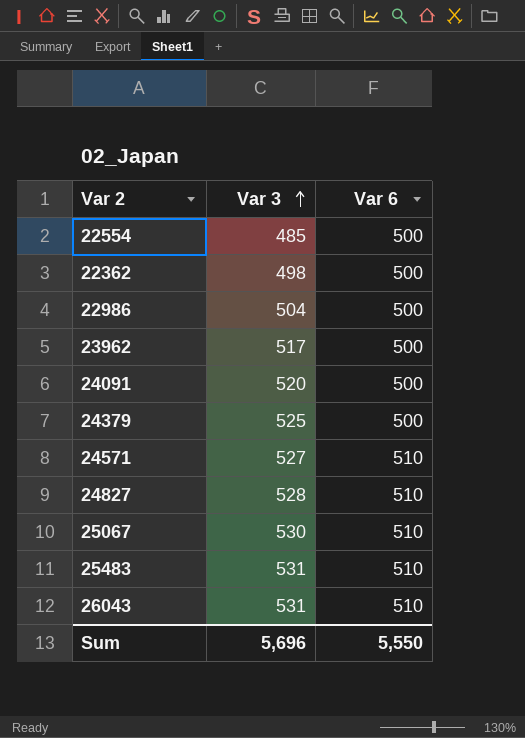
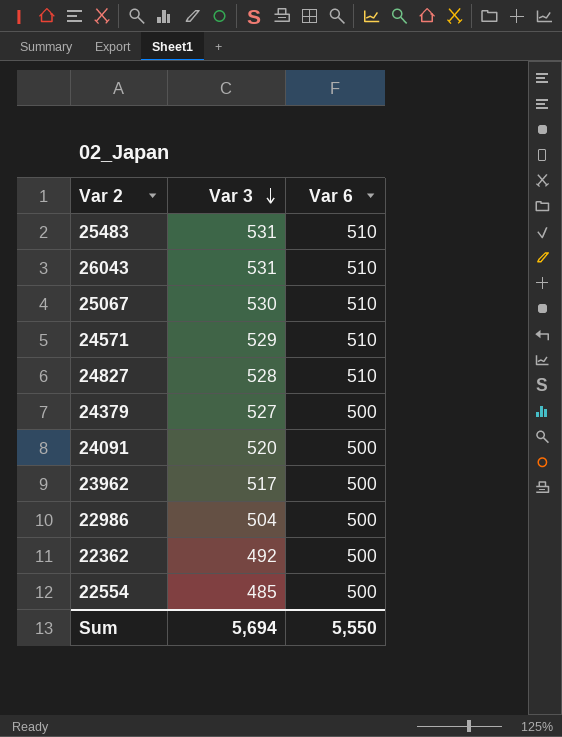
row order: Var 3 ascending -> Var 3 descending
24571 | Var 3: 527 -> 529
24379 | Var 3: 525 -> 527
22362 | Var 3: 498 -> 492
Sum | Var 3: 5,696 -> 5,694

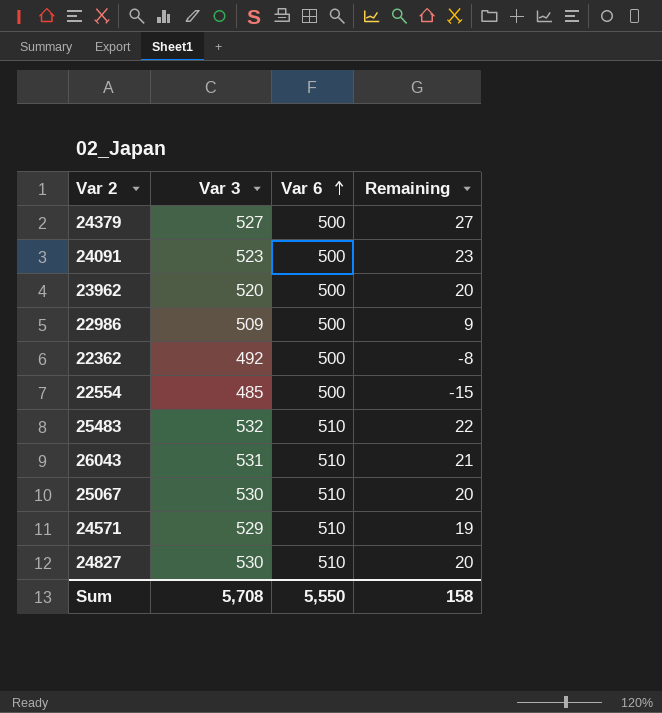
row order: Var 3 descending -> Var 6 ascending
column Remaining | formula: none -> [Var 3] - [Var 6]
24091 | Var 3: 520 -> 523
23962 | Var 3: 517 -> 520
22986 | Var 3: 504 -> 509
25483 | Var 3: 531 -> 532
24827 | Var 3: 528 -> 530
Sum | Var 3: 5,694 -> 5,708

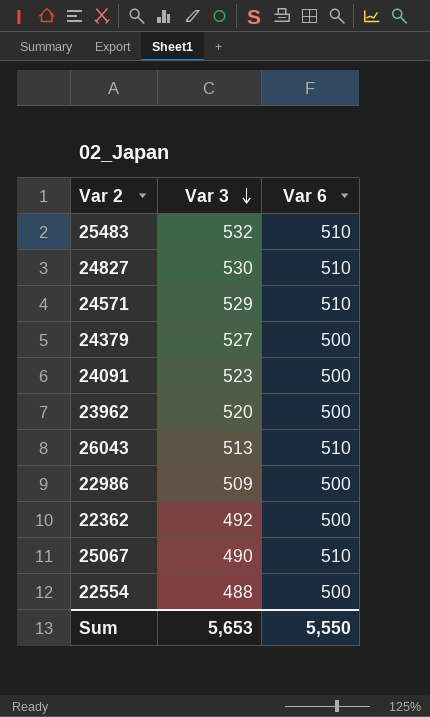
row order: Var 6 ascending -> Var 3 descending
column Remaining | formula: [Var 3] - [Var 6] -> none
26043 | Var 3: 531 -> 513
25067 | Var 3: 530 -> 490
22554 | Var 3: 485 -> 488
Sum | Var 3: 5,708 -> 5,653

